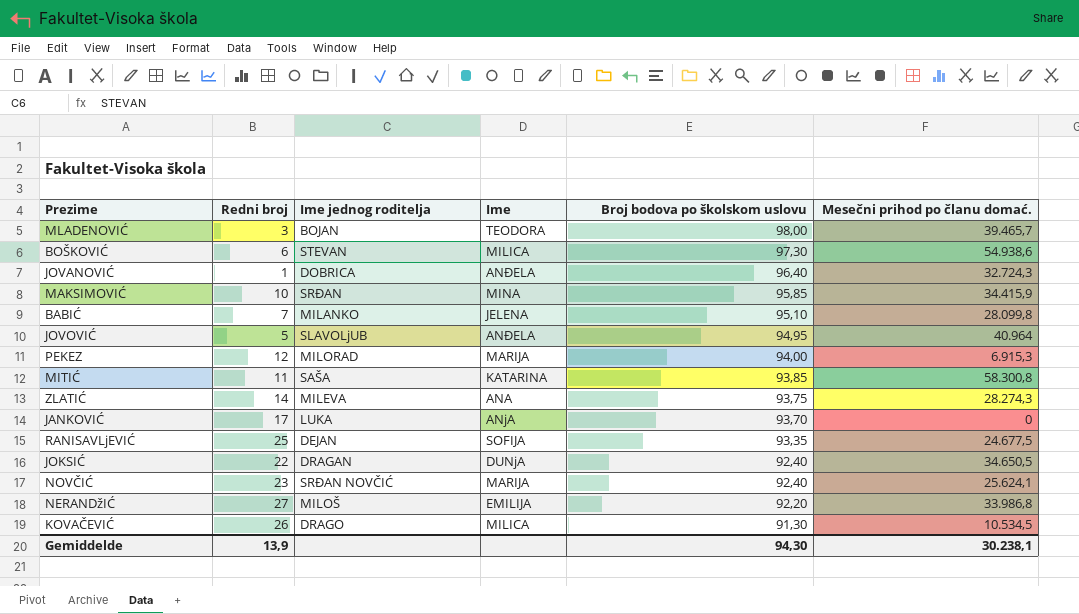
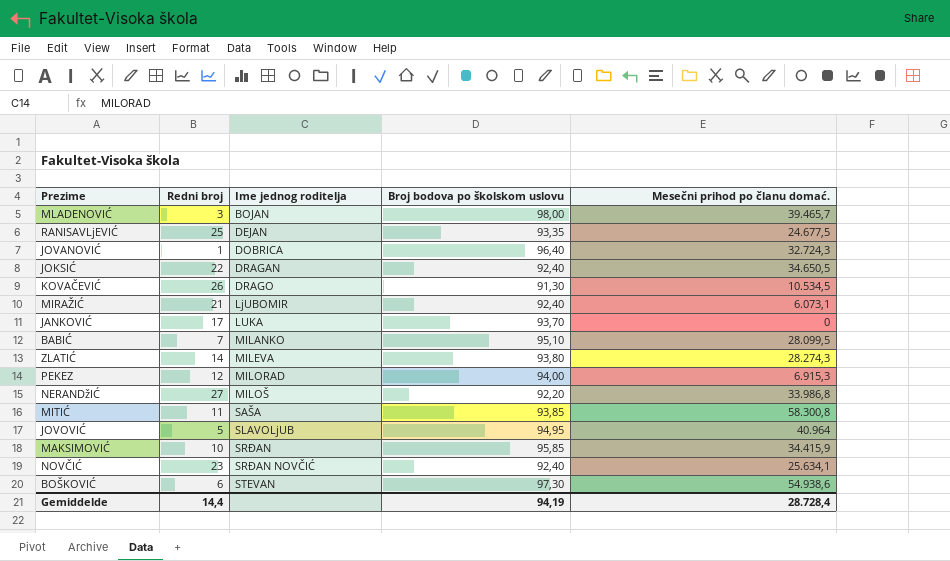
row order: Broj bodova po školskom uslovu descending -> Ime jednog roditelja ascending
column Ime | position: 4 -> none
row MIRAŽIĆ: none -> 21 | LjUBOMIR | 92,40 | 6.073,1
BABIĆ | Mesečni prihod po članu domać.: 28.099,8 -> 28.099,5
ZLATIĆ | Broj bodova po školskom uslovu: 93,75 -> 93,80
NOVČIĆ | Mesečni prihod po članu domać.: 25.624,1 -> 25.634,1
Gemiddelde | Redni broj: 13,9 -> 14,4
Gemiddelde | Broj bodova po školskom uslovu: 94,30 -> 94,19
Gemiddelde | Mesečni prihod po članu domać.: 30.238,1 -> 28.728,4

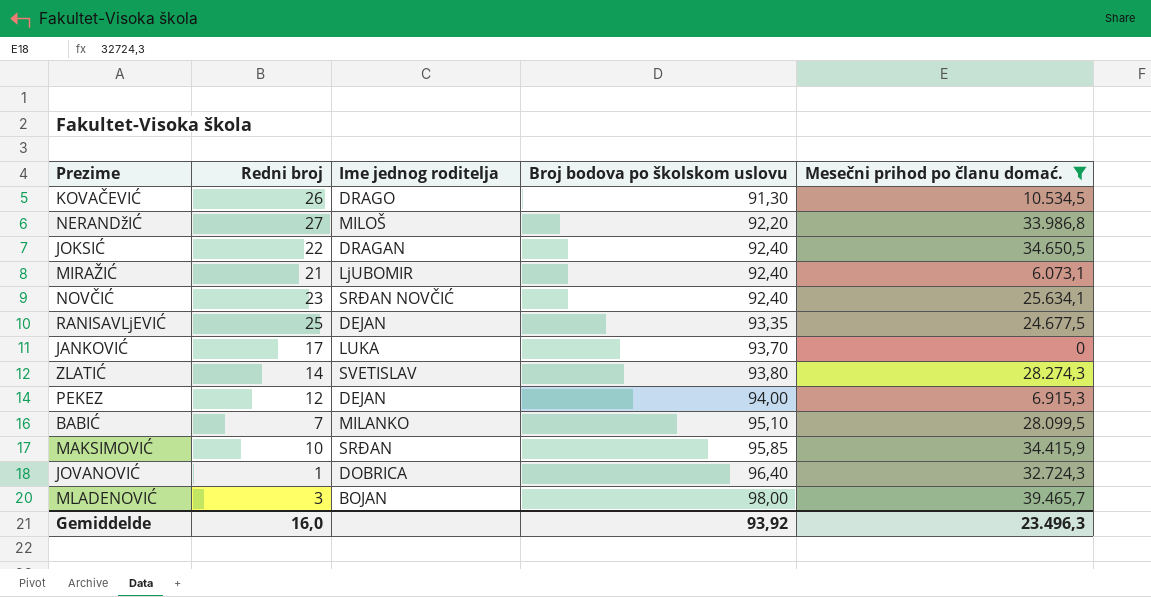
filter: none -> Mesečni prihod po članu domać. <= 39.465,7
row order: Ime jednog roditelja ascending -> Broj bodova po školskom uslovu ascending
ZLATIĆ | Ime jednog roditelja: MILEVA -> SVETISLAV
PEKEZ | Ime jednog roditelja: MILORAD -> DEJAN
Gemiddelde | Redni broj: 14,4 -> 16,0
Gemiddelde | Broj bodova po školskom uslovu: 94,19 -> 93,92
Gemiddelde | Mesečni prihod po članu domać.: 28.728,4 -> 23.496,3

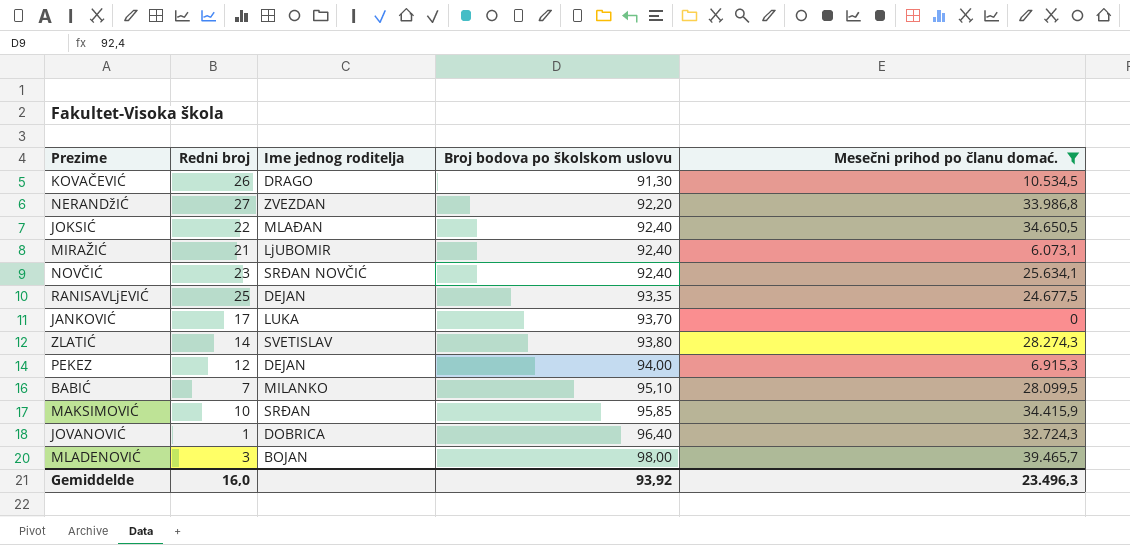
NERANDžIĆ | Ime jednog roditelja: MILOŠ -> ZVEZDAN
JOKSIĆ | Ime jednog roditelja: DRAGAN -> MLAĐAN

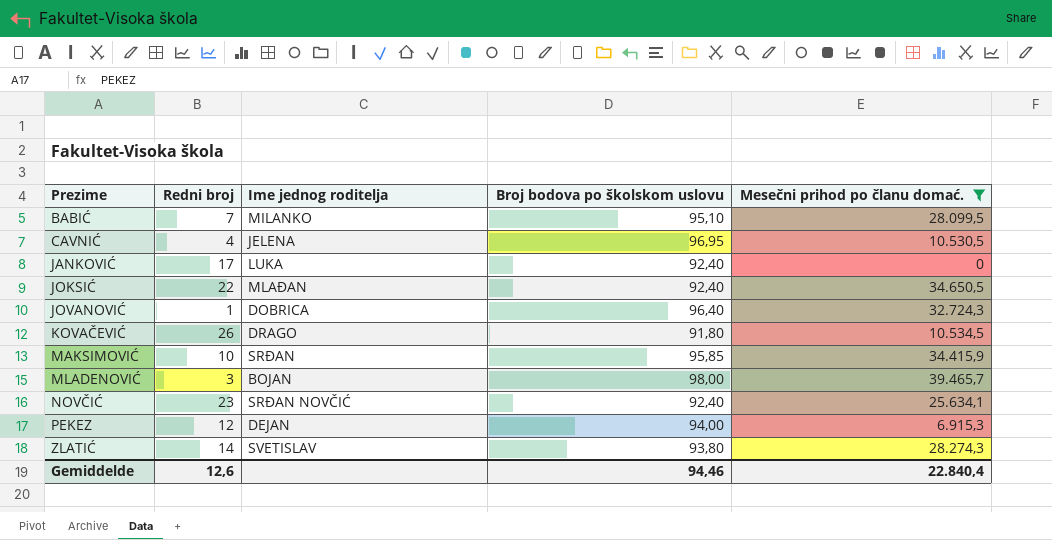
row order: Broj bodova po školskom uslovu ascending -> Prezime ascending
row NERANDžIĆ: 27 | ZVEZDAN | 92,20 | 33.986,8 -> none
row MIRAŽIĆ: 21 | LjUBOMIR | 92,40 | 6.073,1 -> none
row RANISAVLjEVIĆ: 25 | DEJAN | 93,35 | 24.677,5 -> none
row CAVNIĆ: none -> 4 | JELENA | 96,95 | 10.530,5
JANKOVIĆ | Broj bodova po školskom uslovu: 93,70 -> 92,40
KOVAČEVIĆ | Broj bodova po školskom uslovu: 91,30 -> 91,80
Gemiddelde | Redni broj: 16,0 -> 12,6
Gemiddelde | Broj bodova po školskom uslovu: 93,92 -> 94,46
Gemiddelde | Mesečni prihod po članu domać.: 23.496,3 -> 22.840,4

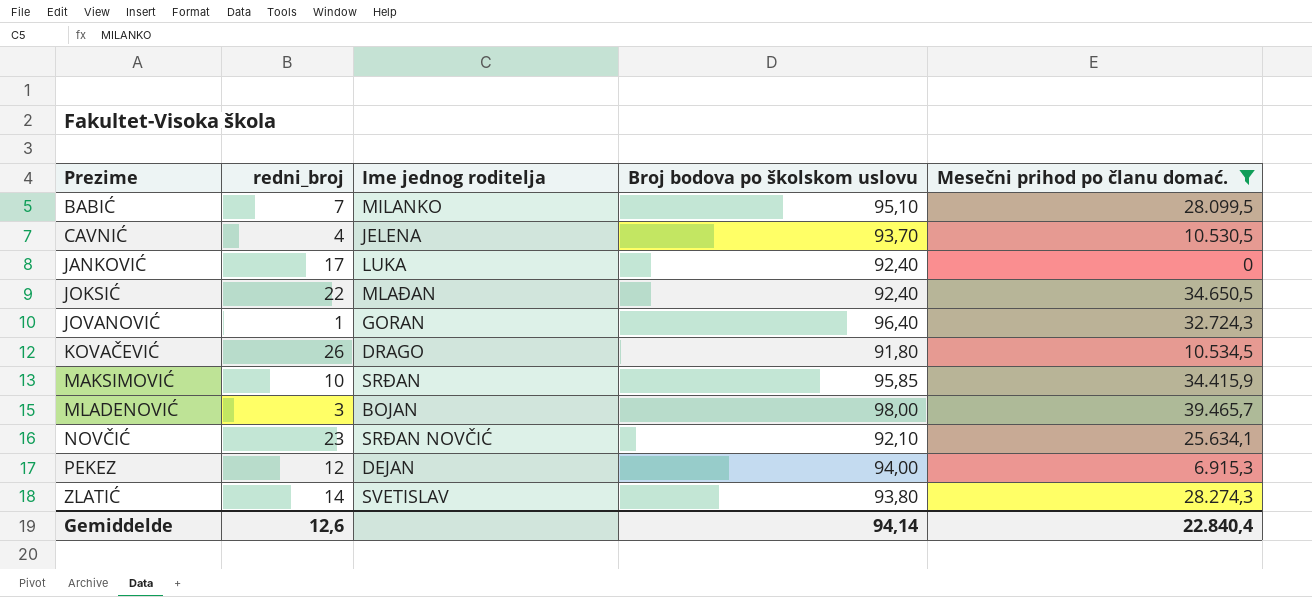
column name: Redni broj -> redni_broj
CAVNIĆ | Broj bodova po školskom uslovu: 96,95 -> 93,70
JOVANOVIĆ | Ime jednog roditelja: DOBRICA -> GORAN
NOVČIĆ | Broj bodova po školskom uslovu: 92,40 -> 92,10
Gemiddelde | Broj bodova po školskom uslovu: 94,46 -> 94,14

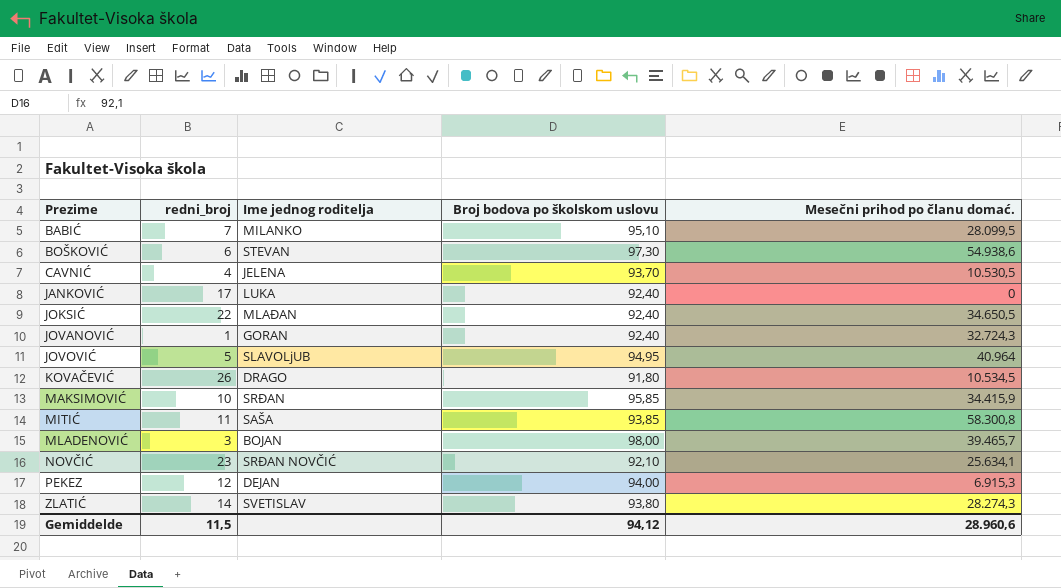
filter: Mesečni prihod po članu domać. <= 39.465,7 -> none
JOVANOVIĆ | Broj bodova po školskom uslovu: 96,40 -> 92,40
Gemiddelde | redni_broj: 12,6 -> 11,5
Gemiddelde | Broj bodova po školskom uslovu: 94,14 -> 94,12
Gemiddelde | Mesečni prihod po članu domać.: 22.840,4 -> 28.960,6

